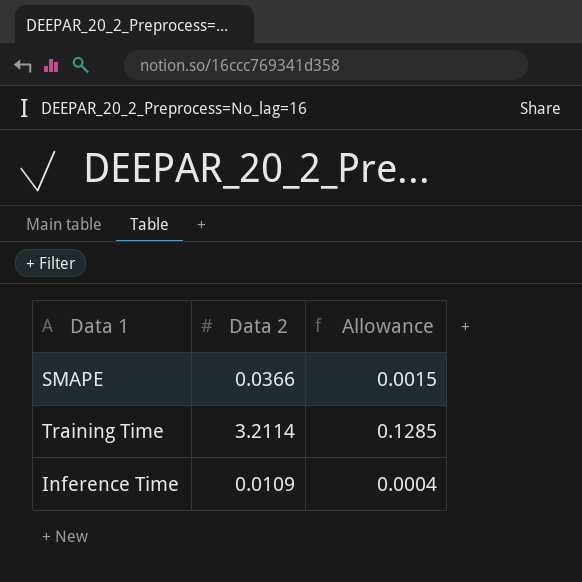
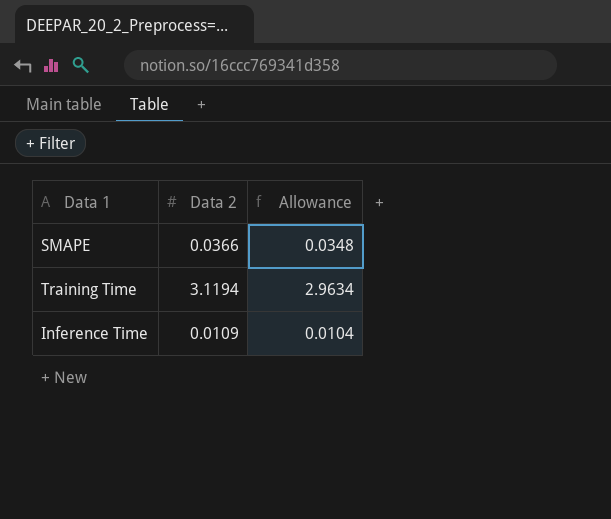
column Allowance | formula: [Data 2] * 0.04 -> [Data 2] * 0.95
Training Time | Data 2: 3.2114 -> 3.1194

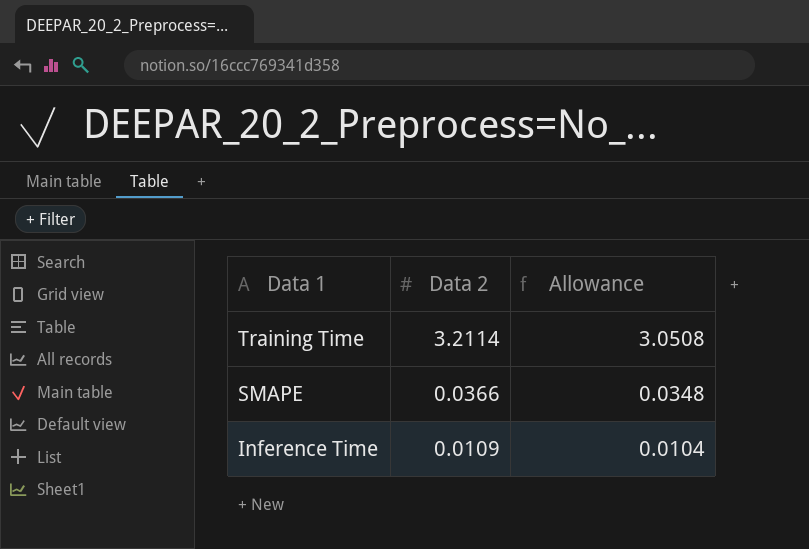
row order: none -> Data 1 descending
Training Time | Data 2: 3.1194 -> 3.2114
Training Time | Allowance: 2.9634 -> 3.0508

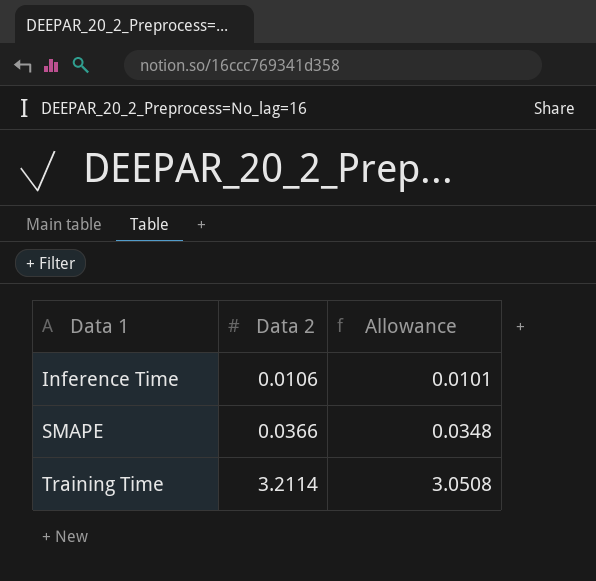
row order: Data 1 descending -> Data 1 ascending
Inference Time | Data 2: 0.0109 -> 0.0106
Inference Time | Allowance: 0.0104 -> 0.0101

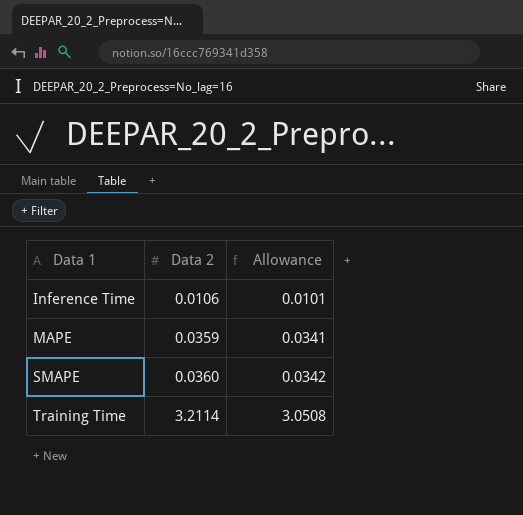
row MAPE: none -> 0.0359 | 0.0341
SMAPE | Data 2: 0.0366 -> 0.0360
SMAPE | Allowance: 0.0348 -> 0.0342

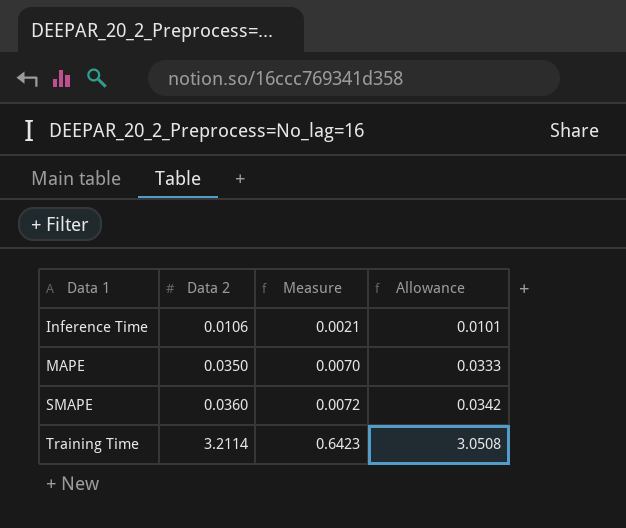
column Measure | formula: none -> [Data 2] * 0.2
MAPE | Data 2: 0.0359 -> 0.0350
MAPE | Allowance: 0.0341 -> 0.0333

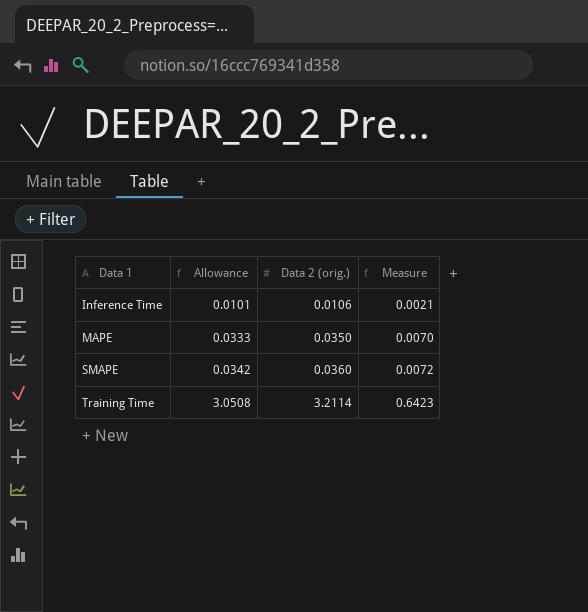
column Allowance | position: 4 -> 2
column name: Data 2 -> Data 2 (orig.)

